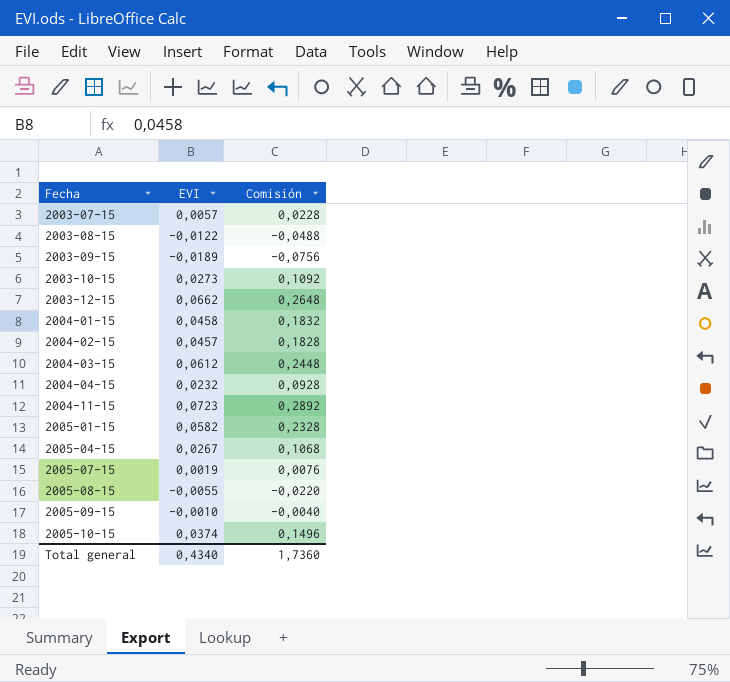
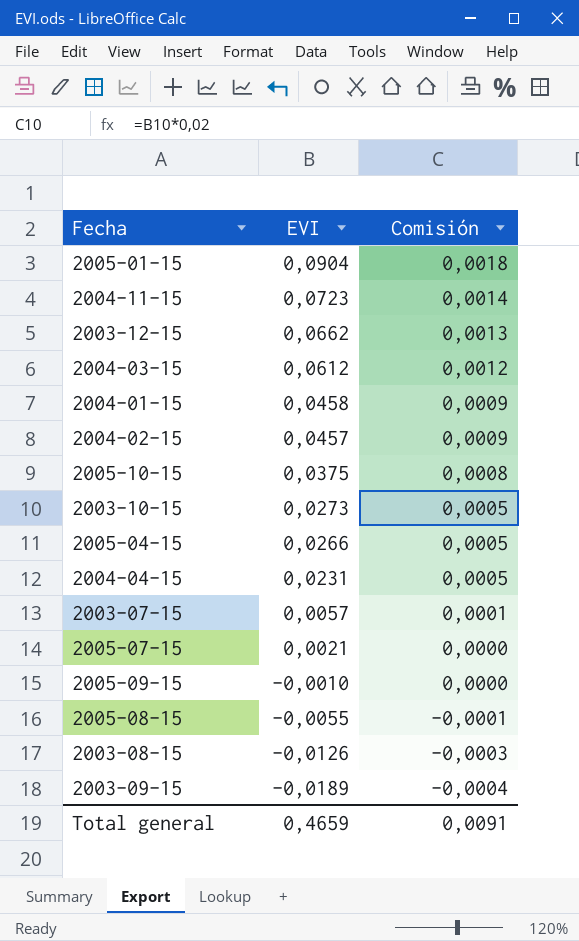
row order: Fecha ascending -> EVI descending
column Comisión | formula: [EVI] * 4 -> [EVI] * 0,02
2005-01-15 | EVI: 0,0582 -> 0,0904
2005-10-15 | EVI: 0,0374 -> 0,0375
2005-04-15 | EVI: 0,0267 -> 0,0266
2004-04-15 | EVI: 0,0232 -> 0,0231
2005-07-15 | EVI: 0,0019 -> 0,0021
2003-08-15 | EVI: -0,0122 -> -0,0126
Total general | EVI: 0,4340 -> 0,4659
Total general | Comisión: 1,7360 -> 0,0091

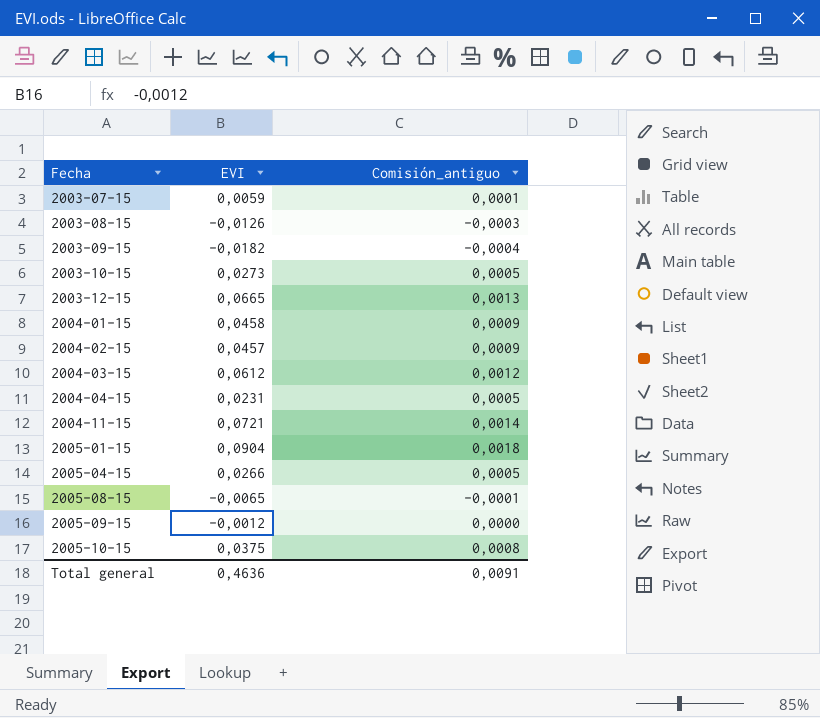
row order: EVI descending -> Fecha ascending
column name: Comisión -> Comisión_antiguo
row 2005-07-15: 0,0021 | 0,0000 -> none
2003-07-15 | EVI: 0,0057 -> 0,0059
2003-09-15 | EVI: -0,0189 -> -0,0182
2003-12-15 | EVI: 0,0662 -> 0,0665
2004-11-15 | EVI: 0,0723 -> 0,0721
2005-08-15 | EVI: -0,0055 -> -0,0065
2005-09-15 | EVI: -0,0010 -> -0,0012
Total general | EVI: 0,4659 -> 0,4636

